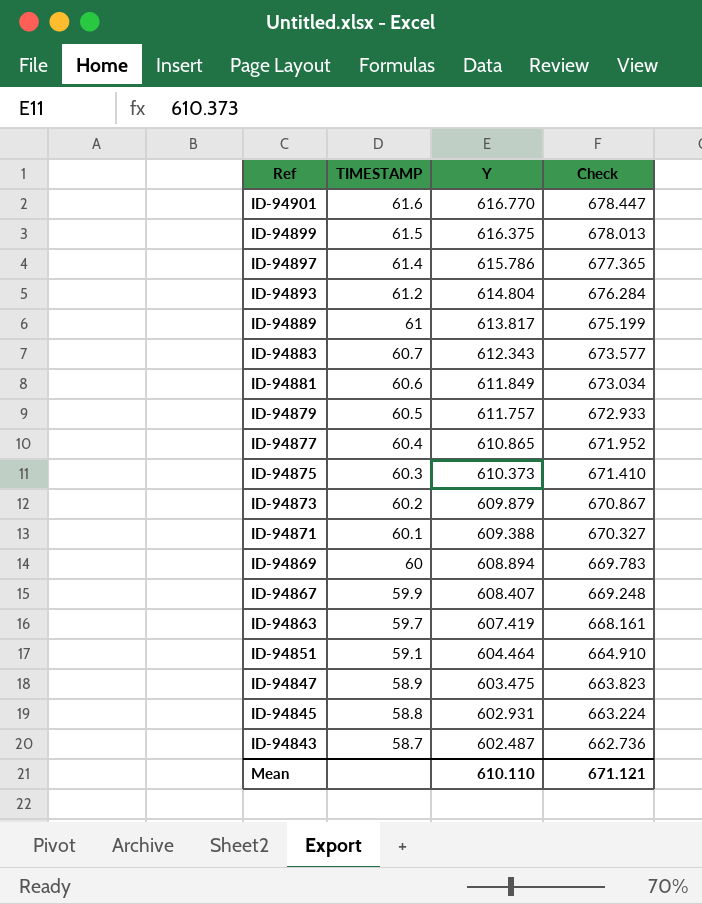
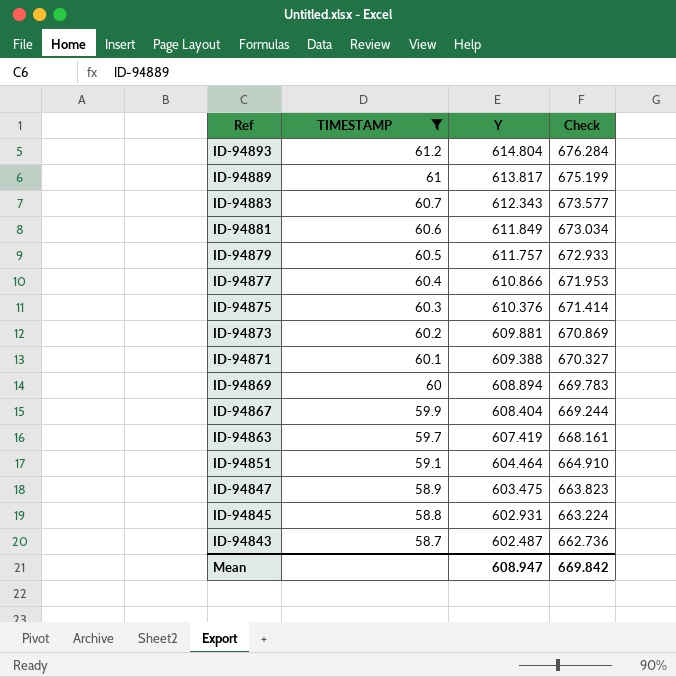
filter: none -> TIMESTAMP <= 61.2
ID-94877 | Y: 610.865 -> 610.866
ID-94877 | Check: 671.952 -> 671.953
ID-94875 | Y: 610.373 -> 610.376
ID-94875 | Check: 671.410 -> 671.414
ID-94873 | Y: 609.879 -> 609.881
ID-94873 | Check: 670.867 -> 670.869
ID-94867 | Y: 608.407 -> 608.404
ID-94867 | Check: 669.248 -> 669.244
Mean | Y: 610.110 -> 608.947
Mean | Check: 671.121 -> 669.842

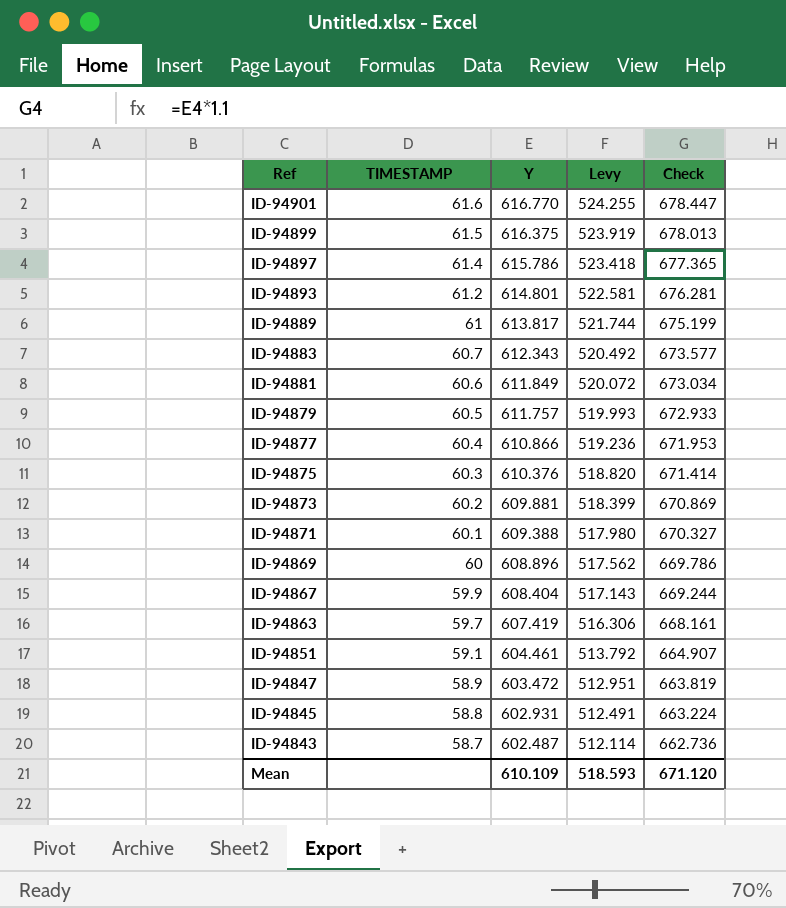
filter: TIMESTAMP <= 61.2 -> none
column Levy | formula: none -> [Y] * 0.85
ID-94893 | Y: 614.804 -> 614.801
ID-94893 | Check: 676.284 -> 676.281
ID-94869 | Y: 608.894 -> 608.896
ID-94869 | Check: 669.783 -> 669.786
ID-94851 | Y: 604.464 -> 604.461
ID-94851 | Check: 664.910 -> 664.907
ID-94847 | Y: 603.475 -> 603.472
ID-94847 | Check: 663.823 -> 663.819
Mean | Y: 608.947 -> 610.109
Mean | Check: 669.842 -> 671.120

